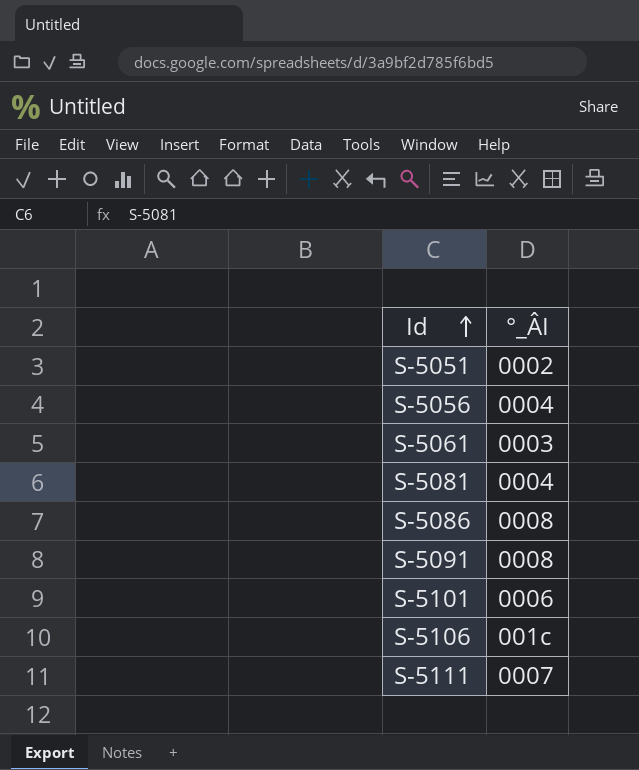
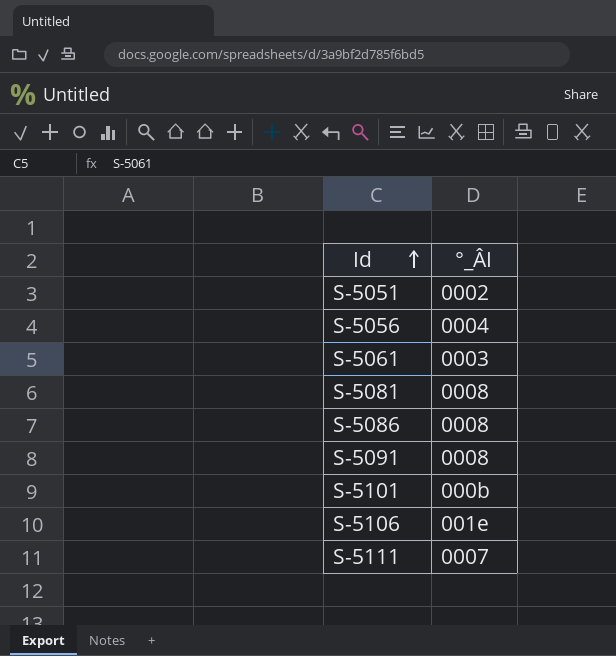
S-5081 | °_ÂI: 0004 -> 0008
S-5101 | °_ÂI: 0006 -> 000b
S-5106 | °_ÂI: 001c -> 001e

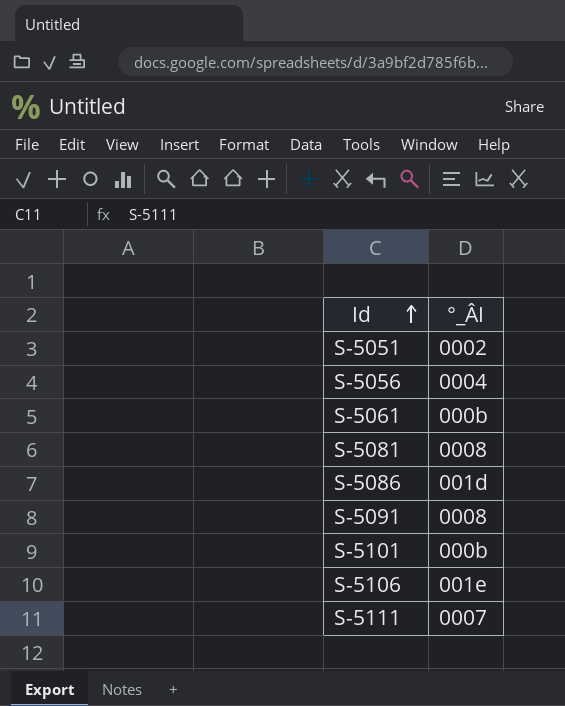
S-5061 | °_ÂI: 0003 -> 000b
S-5086 | °_ÂI: 0008 -> 001d

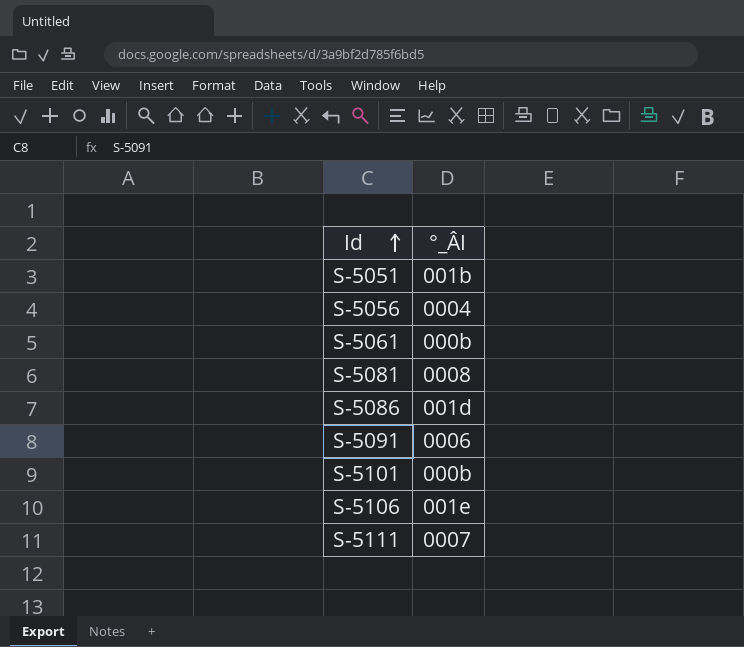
S-5051 | °_ÂI: 0002 -> 001b
S-5091 | °_ÂI: 0008 -> 0006

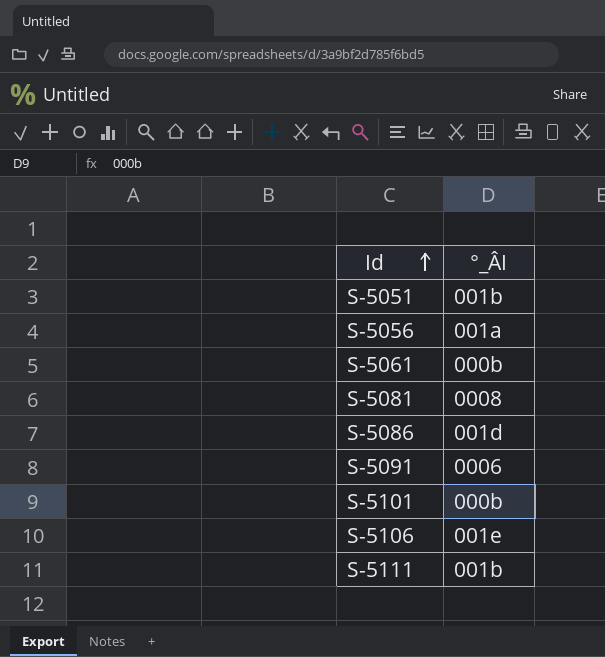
S-5056 | °_ÂI: 0004 -> 001a
S-5111 | °_ÂI: 0007 -> 001b

